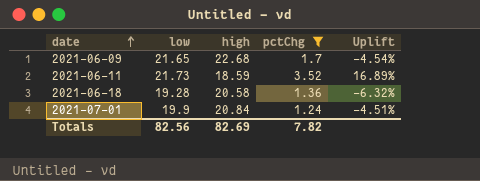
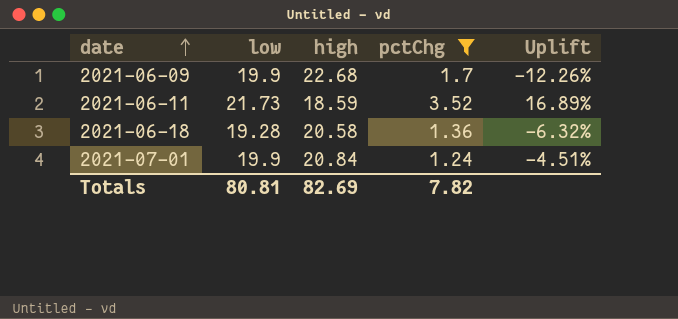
2021-06-09 | low: 21.65 -> 19.9
2021-06-09 | Uplift: -4.54% -> -12.26%
Totals | low: 82.56 -> 80.81

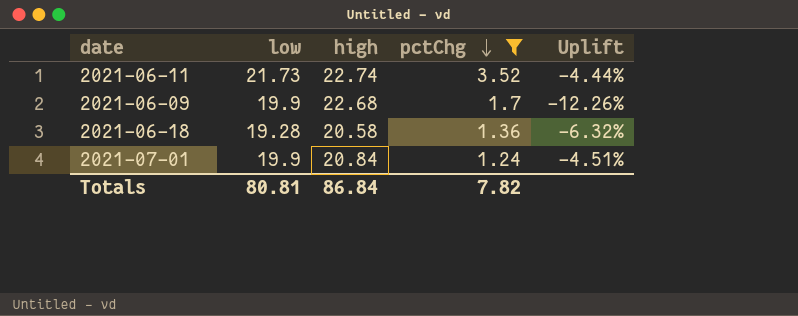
row order: date ascending -> pctChg descending
2021-06-11 | high: 18.59 -> 22.74
2021-06-11 | Uplift: 16.89% -> -4.44%
Totals | high: 82.69 -> 86.84

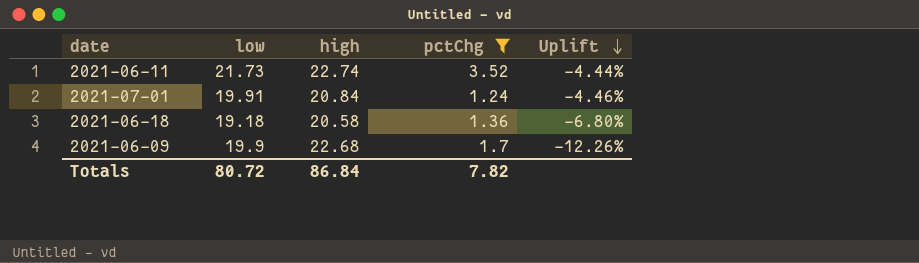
row order: pctChg descending -> Uplift descending
2021-07-01 | low: 19.9 -> 19.91
2021-07-01 | Uplift: -4.51% -> -4.46%
2021-06-18 | low: 19.28 -> 19.18
2021-06-18 | Uplift: -6.32% -> -6.80%
Totals | low: 80.81 -> 80.72

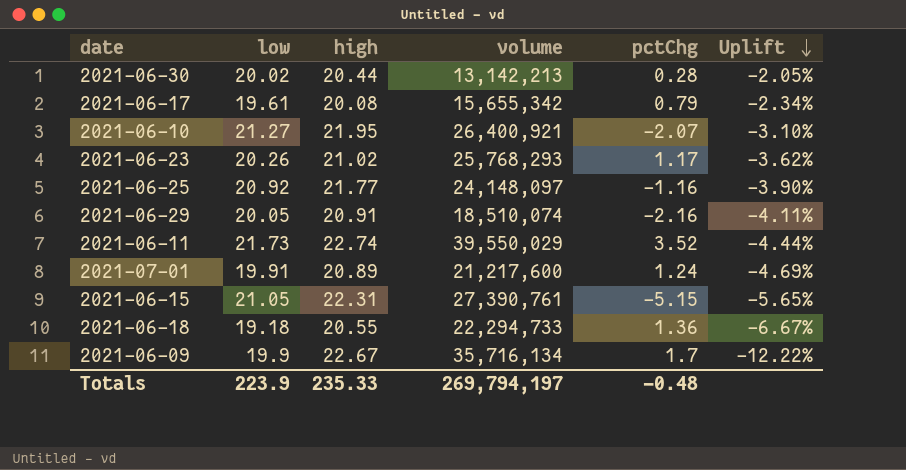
filter: pctChg >= 1.24 -> none
column volume | position: none -> 4
2021-07-01 | high: 20.84 -> 20.89
2021-07-01 | Uplift: -4.46% -> -4.69%
2021-06-18 | high: 20.58 -> 20.55
2021-06-18 | Uplift: -6.80% -> -6.67%
2021-06-09 | high: 22.68 -> 22.67
2021-06-09 | Uplift: -12.26% -> -12.22%
Totals | low: 80.72 -> 223.9
Totals | high: 86.84 -> 235.33
Totals | pctChg: 7.82 -> -0.48

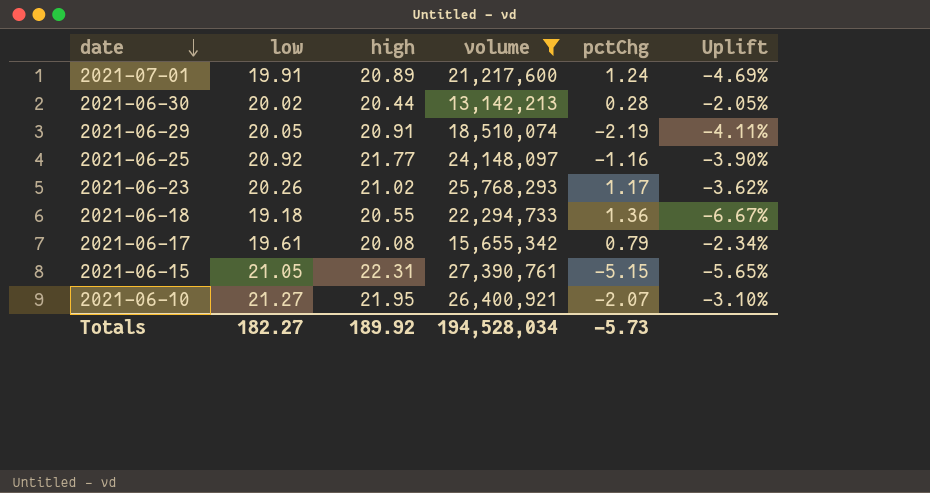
filter: none -> volume <= 27,390,761
row order: Uplift descending -> date descending
2021-06-29 | pctChg: -2.16 -> -2.19
Totals | low: 223.9 -> 182.27
Totals | high: 235.33 -> 189.92
Totals | volume: 269,794,197 -> 194,528,034
Totals | pctChg: -0.48 -> -5.73

